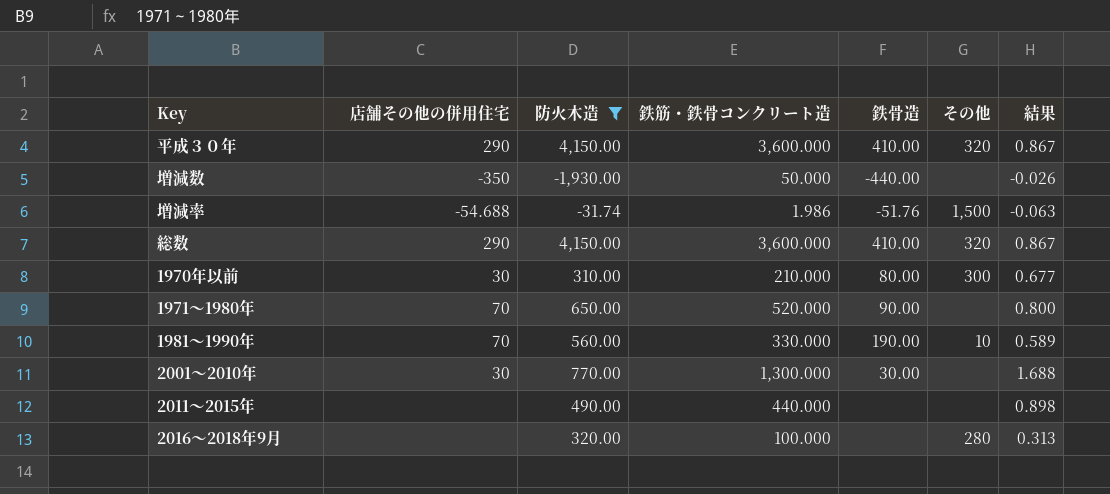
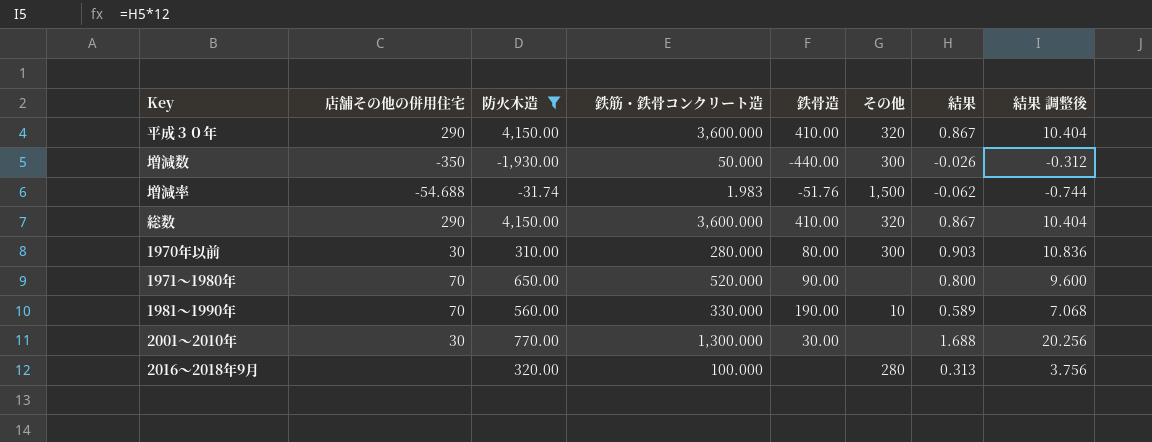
column 結果 調整後 | formula: none -> [結果] * 12
row 2011～2015年: none | 490.00 | 440.000 | none | none | 0.898 -> none
増減数 | その他: none -> 300
増減率 | 鉄筋・鉄骨コンクリート造: 1.986 -> 1.983
増減率 | 結果: -0.063 -> -0.062
1970年以前 | 鉄筋・鉄骨コンクリート造: 210.000 -> 280.000
1970年以前 | 結果: 0.677 -> 0.903

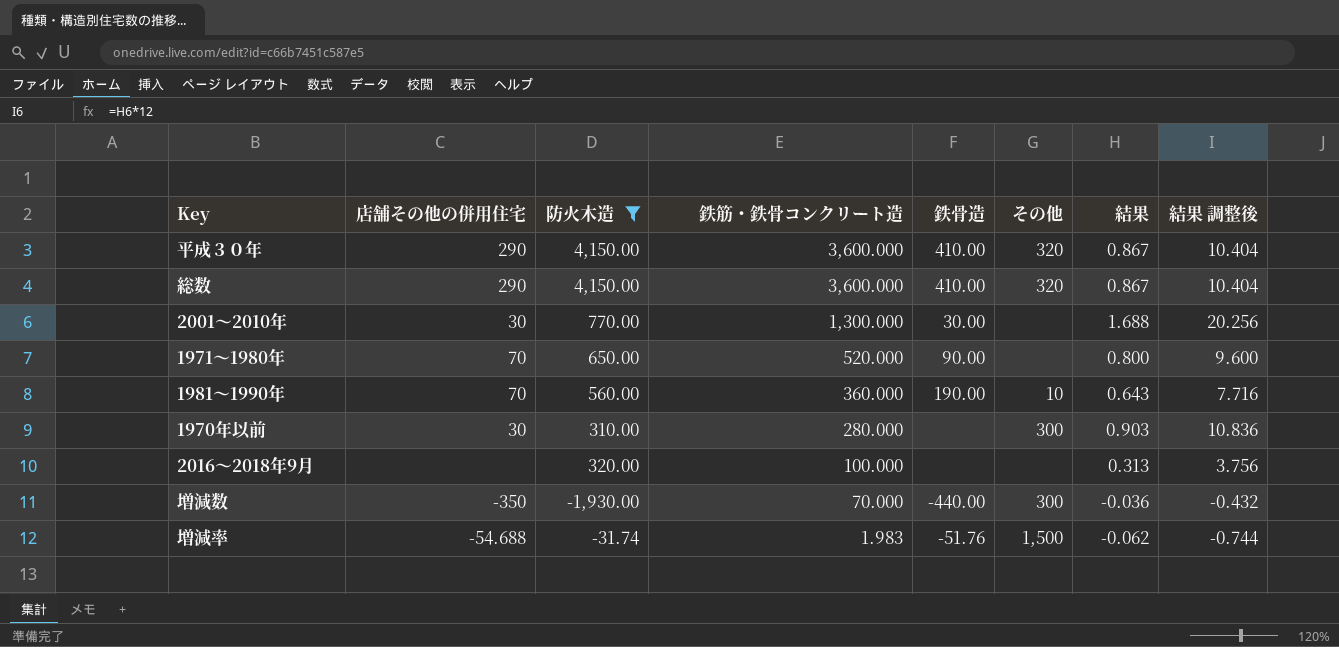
row order: none -> 鉄筋・鉄骨コンクリート造 descending
1981～1990年 | 鉄筋・鉄骨コンクリート造: 330.000 -> 360.000
1981～1990年 | 結果: 0.589 -> 0.643
1981～1990年 | 結果 調整後: 7.068 -> 7.716
1970年以前 | 鉄骨造: 80.00 -> none
2016～2018年9月 | その他: 280 -> none
増減数 | 鉄筋・鉄骨コンクリート造: 50.000 -> 70.000
増減数 | 結果: -0.026 -> -0.036
増減数 | 結果 調整後: -0.312 -> -0.432

